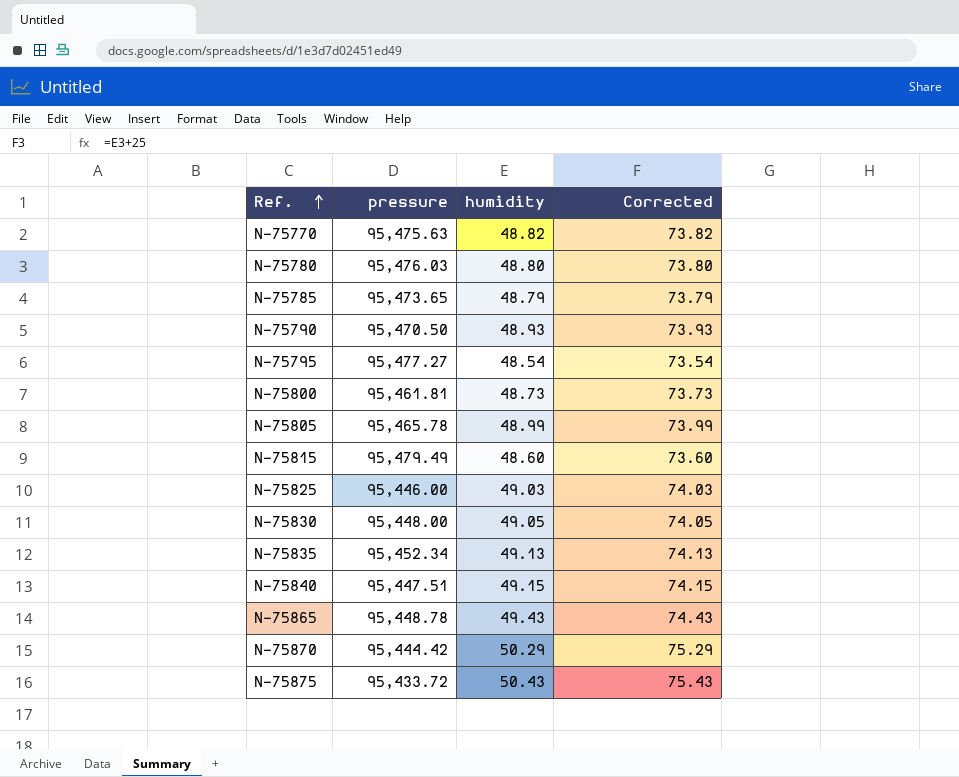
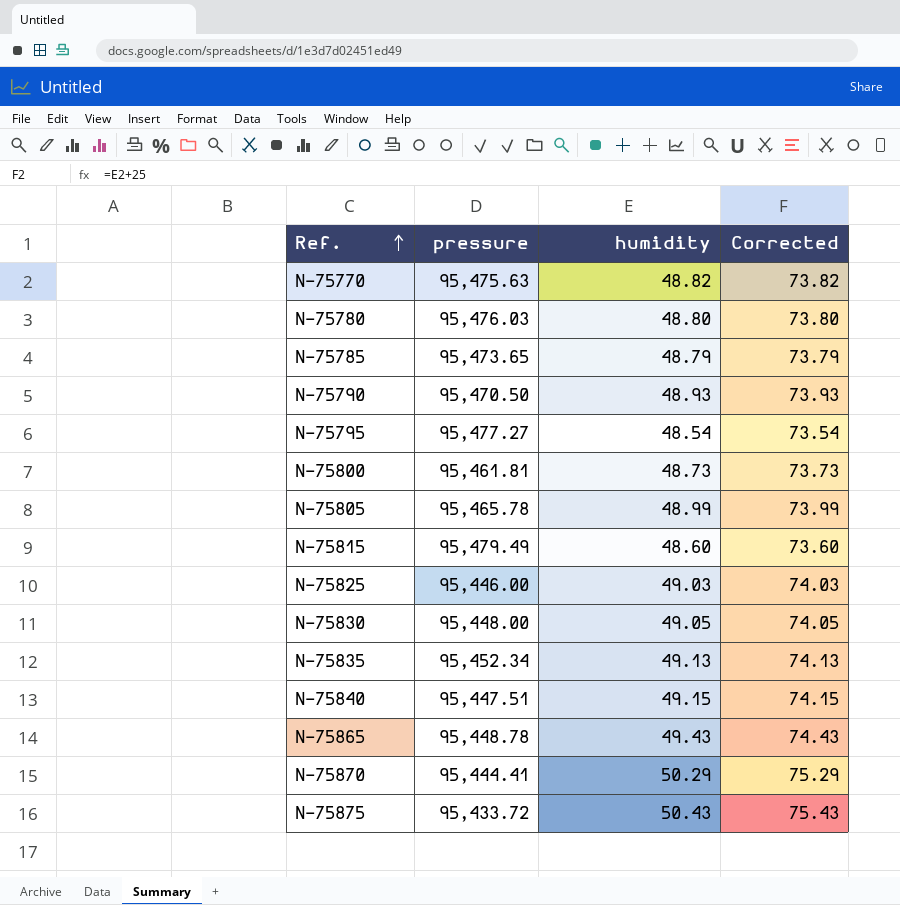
N-75870 | pressure: 95,444.42 -> 95,444.41

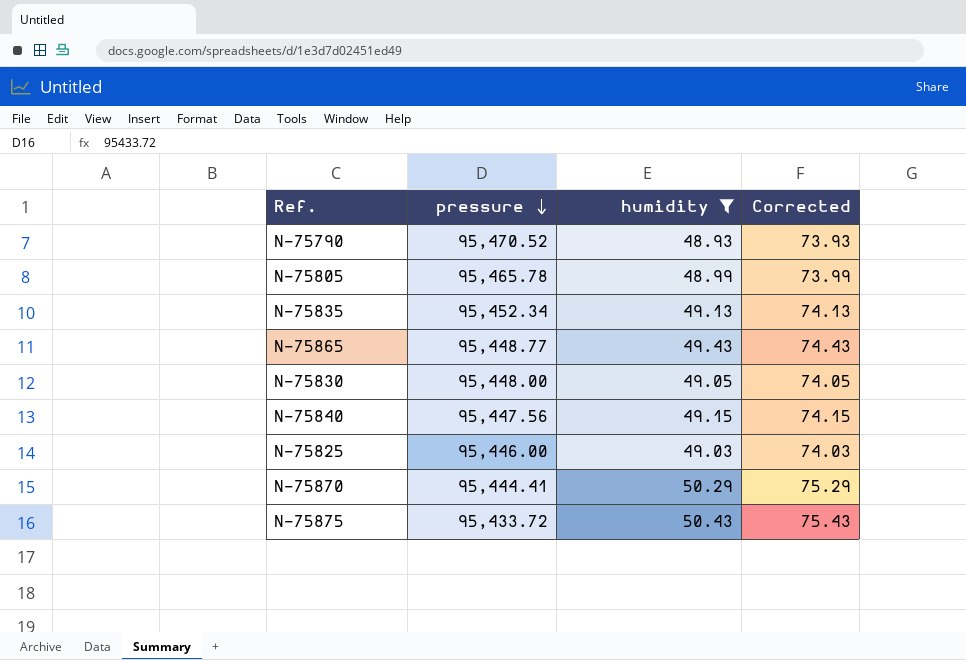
filter: none -> humidity >= 48.93
row order: Ref. ascending -> pressure descending
N-75790 | pressure: 95,470.50 -> 95,470.52
N-75865 | pressure: 95,448.78 -> 95,448.77
N-75840 | pressure: 95,447.51 -> 95,447.56

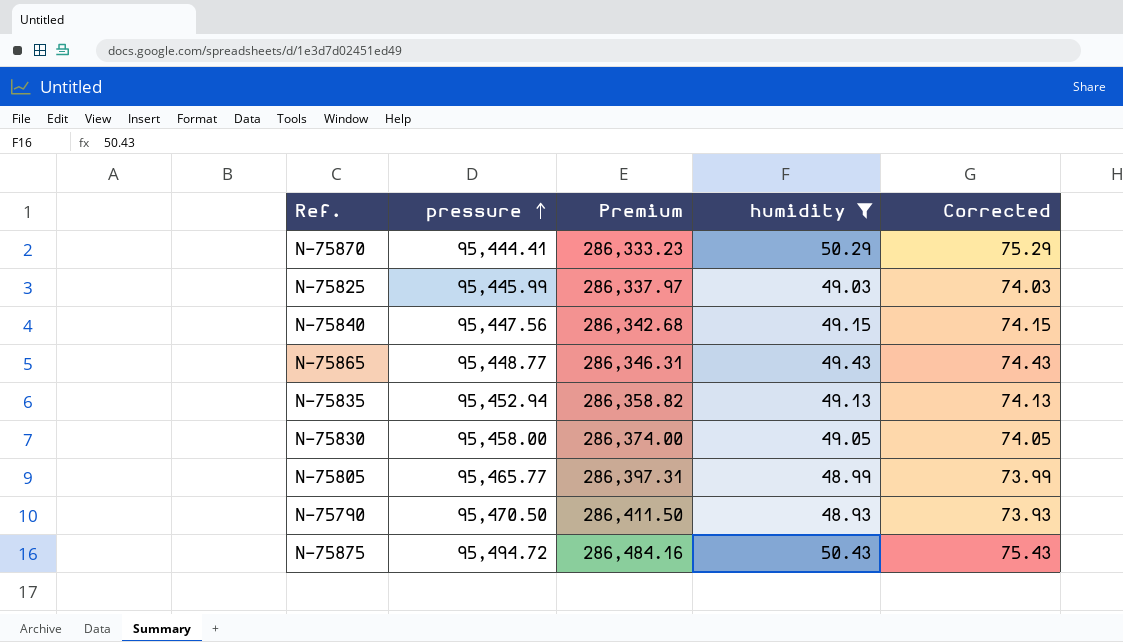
row order: pressure descending -> pressure ascending
column Premium | formula: none -> [pressure] * 3
N-75825 | pressure: 95,446.00 -> 95,445.99
N-75835 | pressure: 95,452.34 -> 95,452.94
N-75830 | pressure: 95,448.00 -> 95,458.00
N-75805 | pressure: 95,465.78 -> 95,465.77
N-75790 | pressure: 95,470.52 -> 95,470.50
N-75875 | pressure: 95,433.72 -> 95,494.72

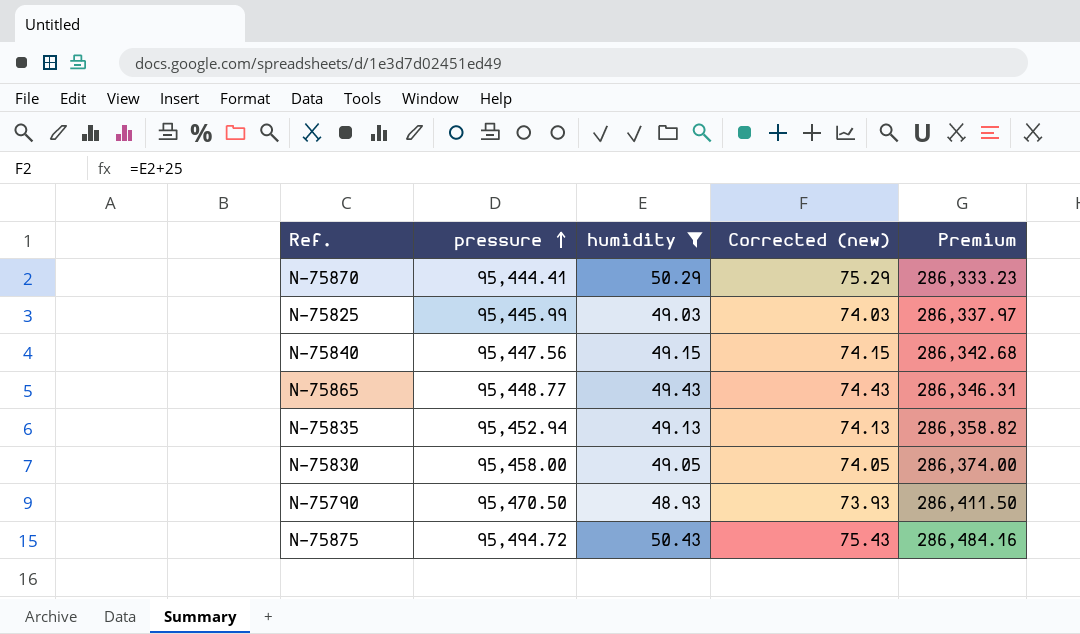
column name: Corrected -> Corrected (new)
column Premium | position: 3 -> 5
row N-75805: 95,465.77 | 286,397.31 | 48.99 | 73.99 -> none

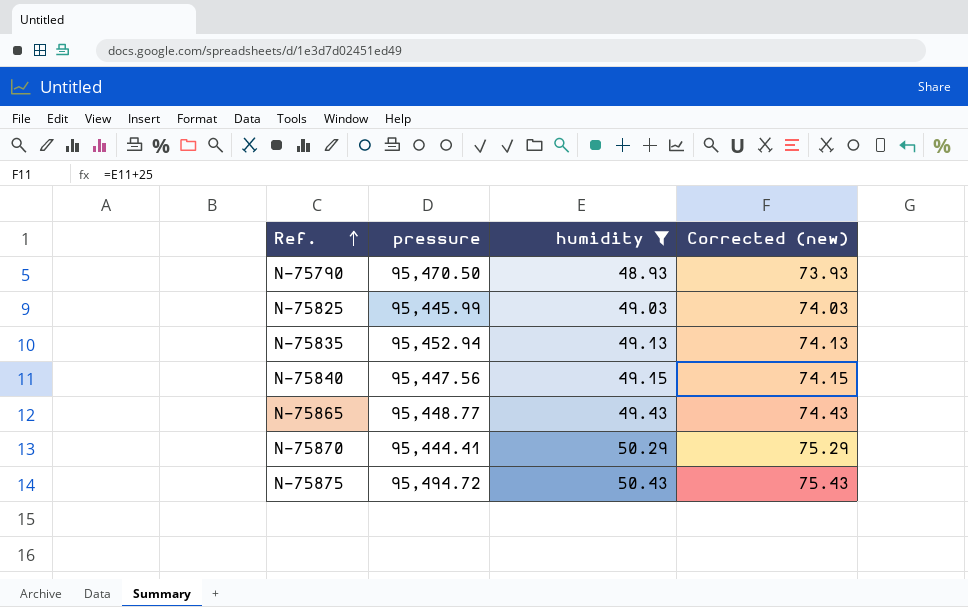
row order: pressure ascending -> Ref. ascending
column Premium | formula: [pressure] * 3 -> none
row N-75830: 95,458.00 | 49.05 | 74.05 | 286,374.00 -> none

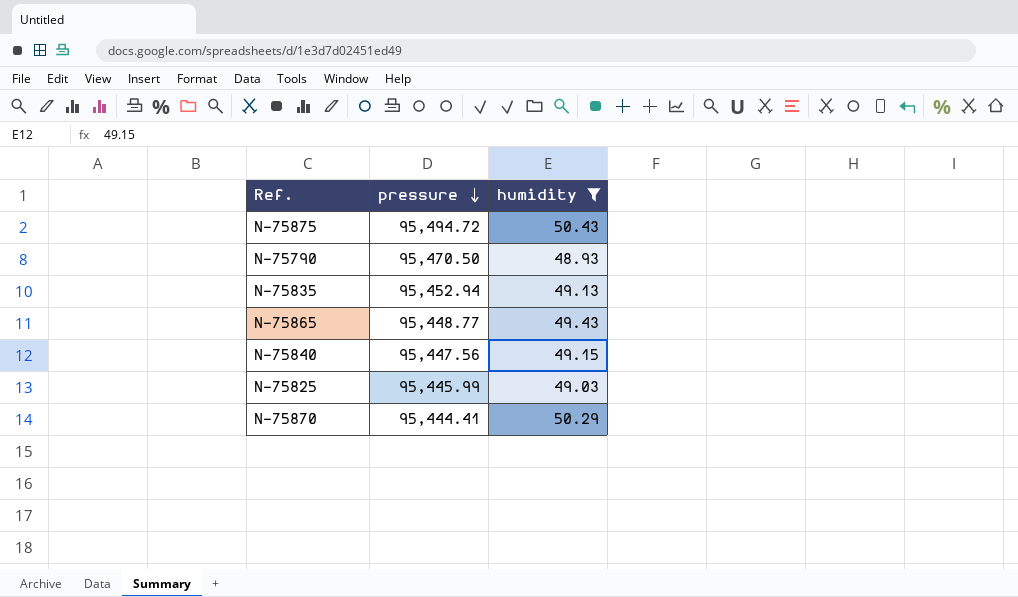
row order: Ref. ascending -> pressure descending
column Corrected (new) | formula: [humidity] + 25 -> none

